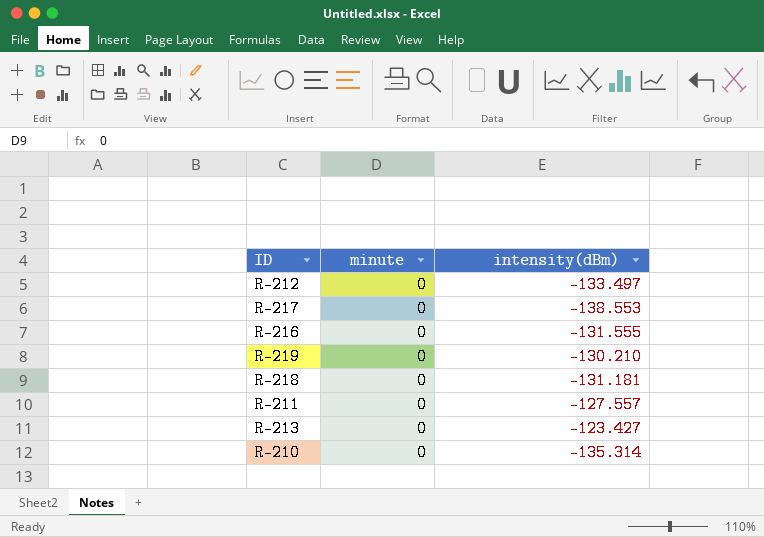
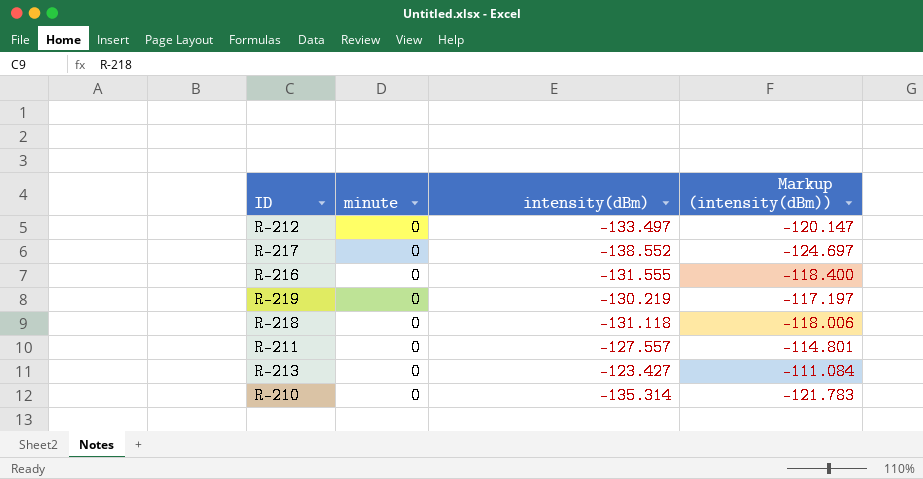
column Markup (intensity(dBm)) | formula: none -> [intensity(dBm)] * 0.9
R-217 | intensity(dBm): -138.553 -> -138.552
R-219 | intensity(dBm): -130.210 -> -130.219
R-218 | intensity(dBm): -131.181 -> -131.118

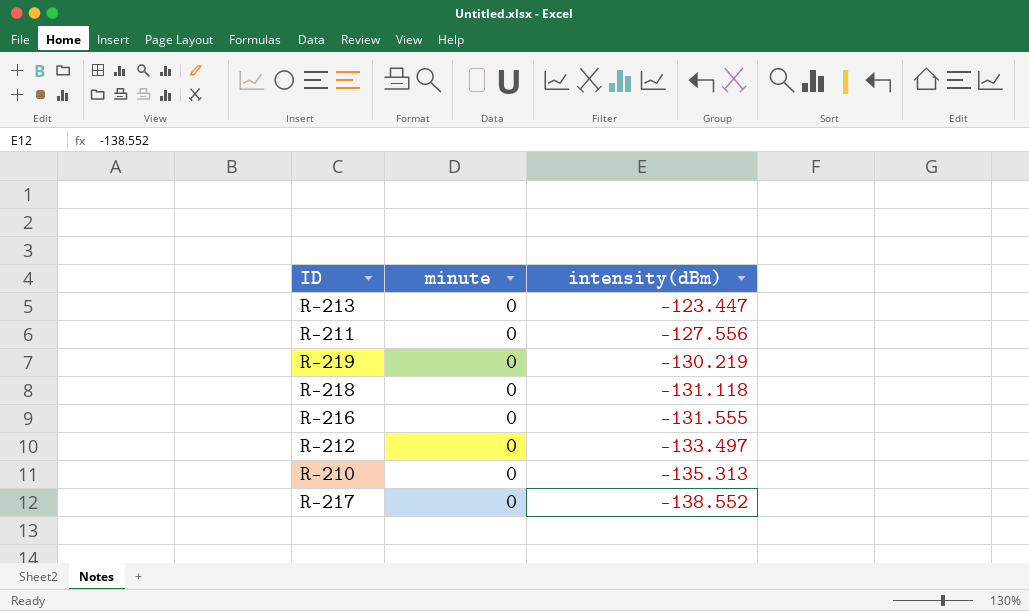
row order: none -> intensity(dBm) descending
column Markup (intensity(dBm)) | formula: [intensity(dBm)] * 0.9 -> none
R-213 | intensity(dBm): -123.427 -> -123.447
R-211 | intensity(dBm): -127.557 -> -127.556
R-210 | intensity(dBm): -135.314 -> -135.313

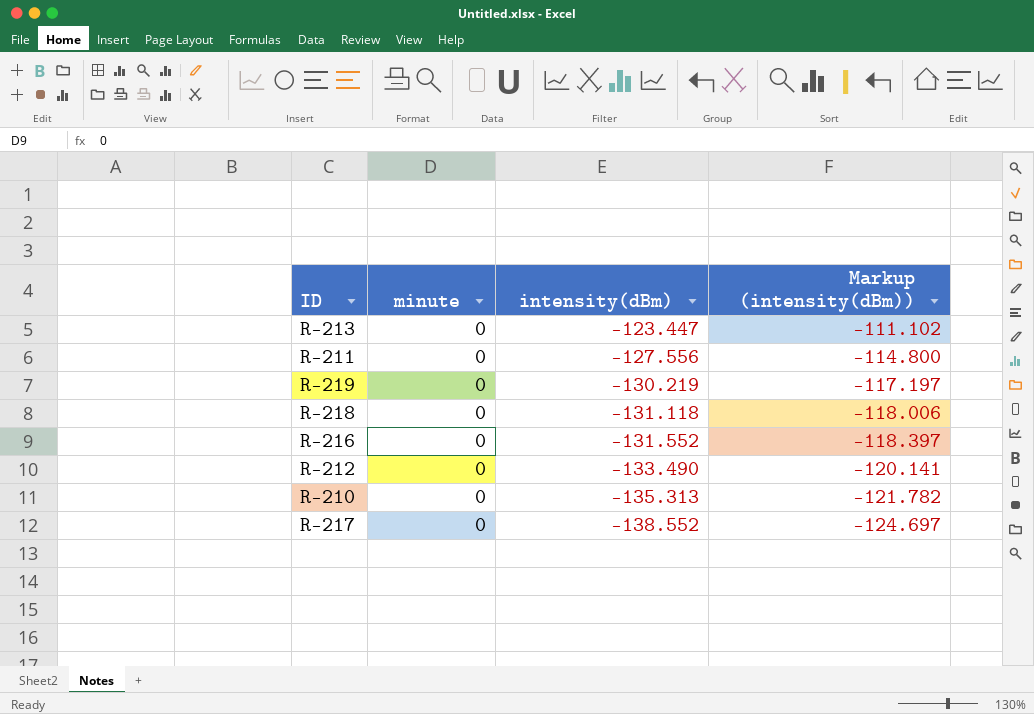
column Markup (intensity(dBm)) | formula: none -> [intensity(dBm)] * 0.9
R-216 | intensity(dBm): -131.555 -> -131.552
R-212 | intensity(dBm): -133.497 -> -133.490

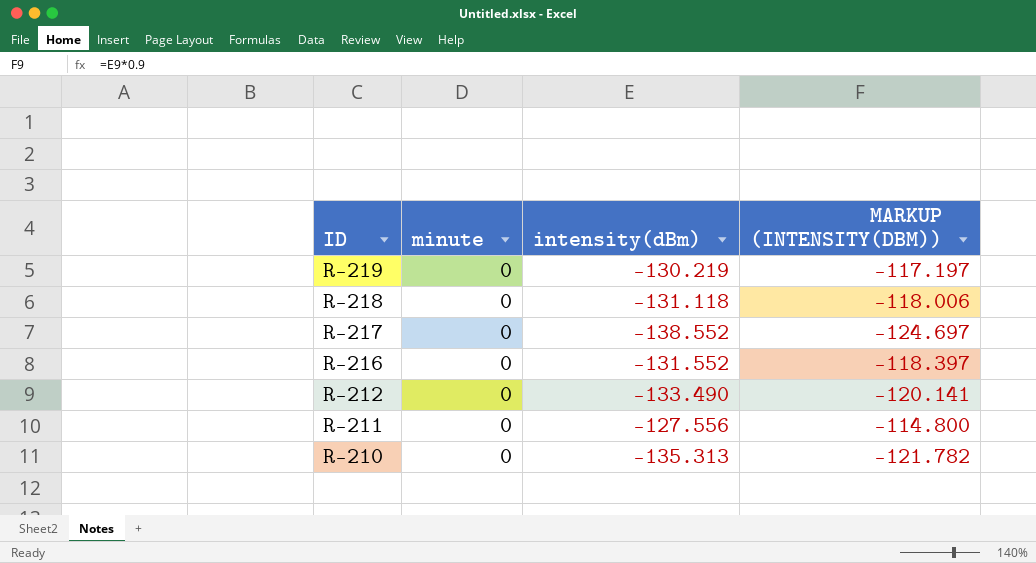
row order: intensity(dBm) descending -> ID descending
column name: Markup (intensity(dBm)) -> MARKUP (INTENSITY(DBM))
row R-213: 0 | -123.447 | -111.102 -> none

